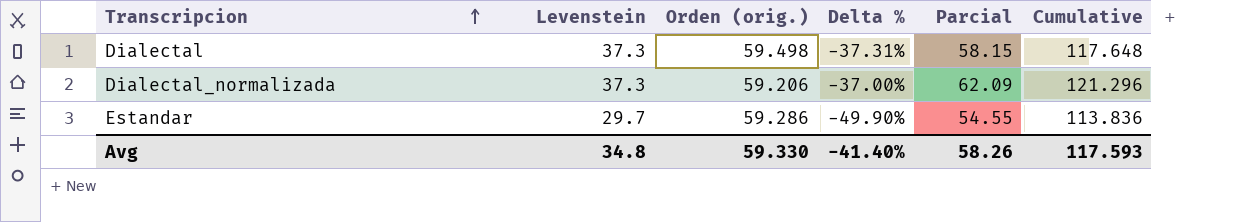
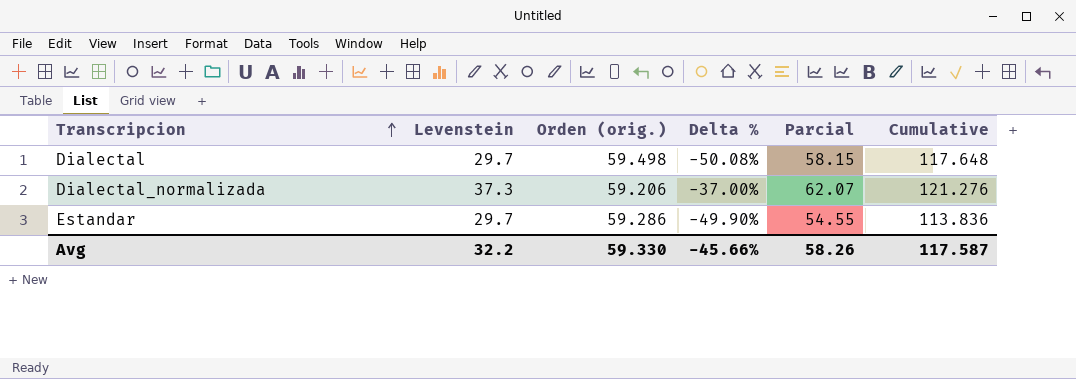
Dialectal | Levenstein: 37.3 -> 29.7
Dialectal | Delta %: -37.31% -> -50.08%
Dialectal_normalizada | Parcial: 62.09 -> 62.07
Dialectal_normalizada | Cumulative: 121.296 -> 121.276
Avg | Levenstein: 34.8 -> 32.2
Avg | Delta %: -41.40% -> -45.66%
Avg | Cumulative: 117.593 -> 117.587

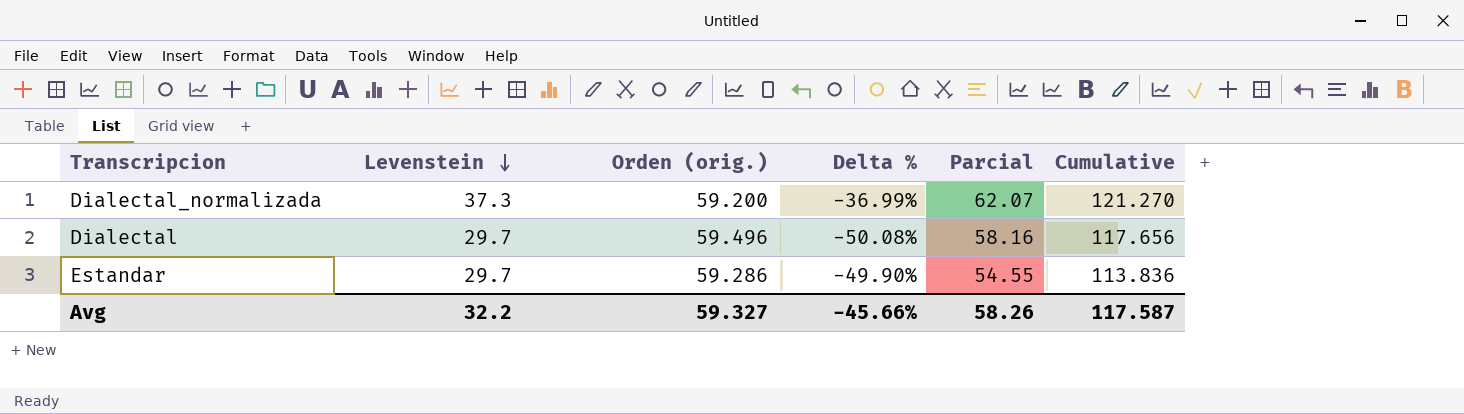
row order: Transcripcion ascending -> Levenstein descending
Dialectal_normalizada | Orden (orig.): 59.206 -> 59.200
Dialectal_normalizada | Delta %: -37.00% -> -36.99%
Dialectal_normalizada | Cumulative: 121.276 -> 121.270
Dialectal | Orden (orig.): 59.498 -> 59.496
Dialectal | Parcial: 58.15 -> 58.16
Dialectal | Cumulative: 117.648 -> 117.656
Avg | Orden (orig.): 59.330 -> 59.327

